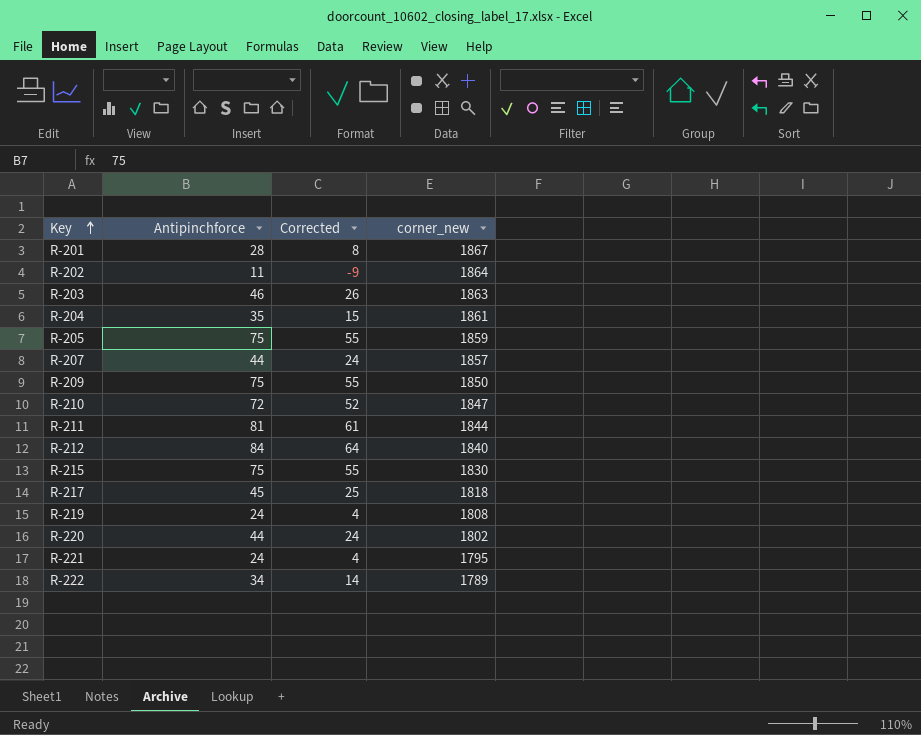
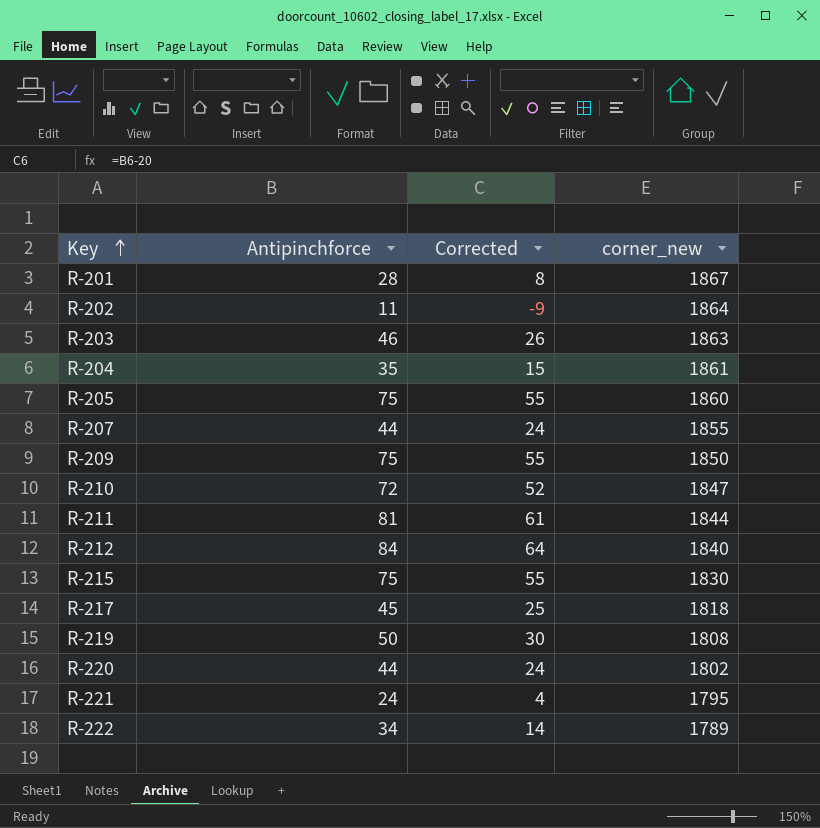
R-205 | corner_new: 1859 -> 1860
R-207 | corner_new: 1857 -> 1855
R-219 | Antipinchforce: 24 -> 50
R-219 | Corrected: 4 -> 30

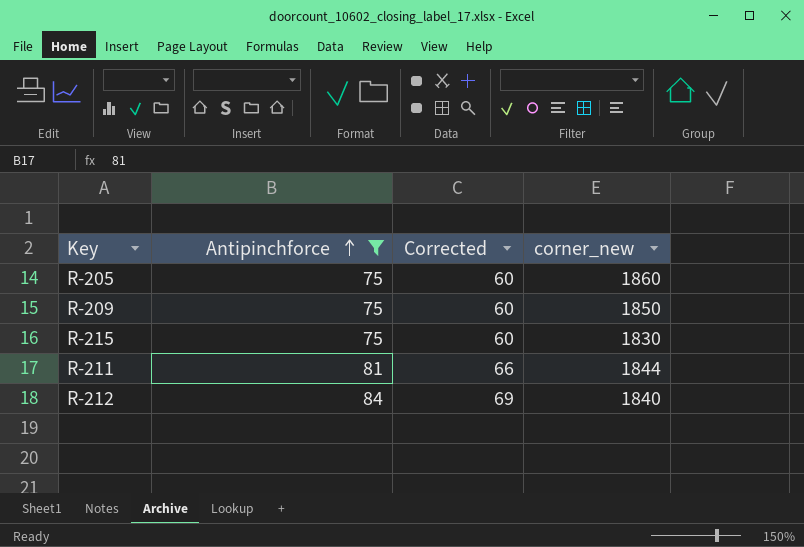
filter: none -> Antipinchforce >= 75
row order: Key ascending -> Antipinchforce ascending
column Corrected | formula: [Antipinchforce] - 20 -> [Antipinchforce] - 15

